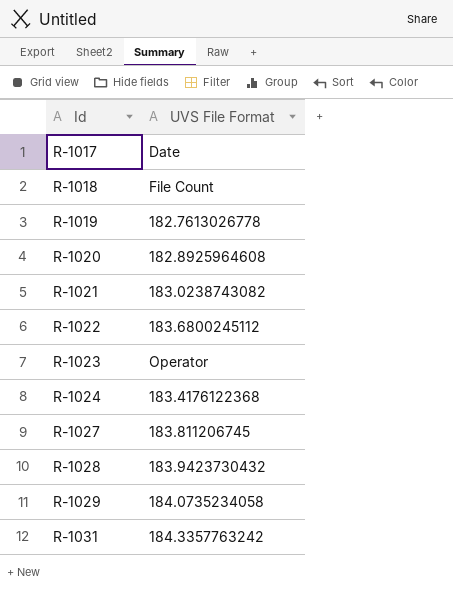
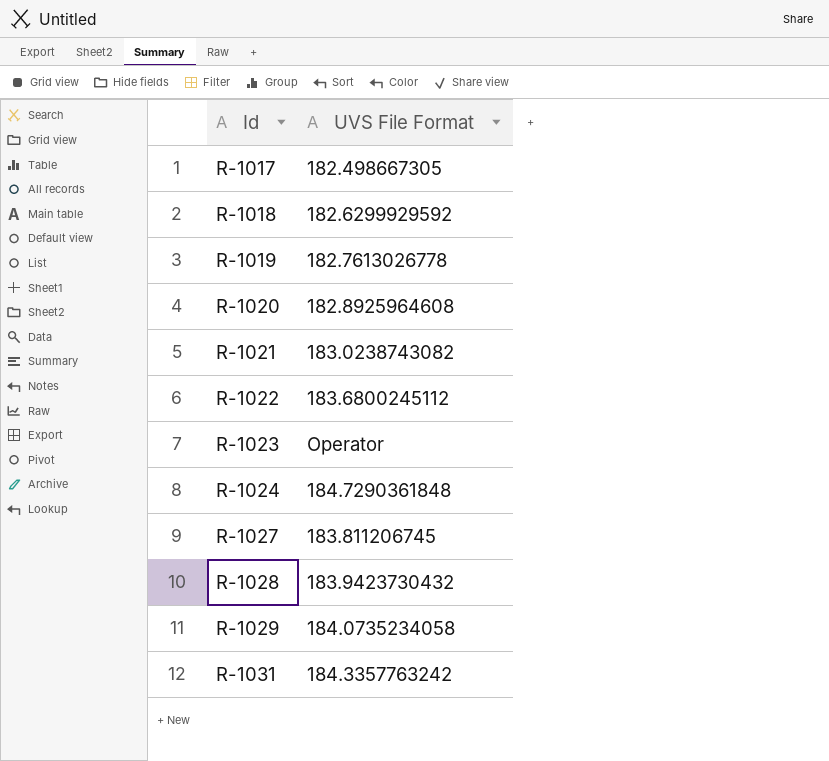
R-1017 | UVS File Format: Date -> 182.498667305
R-1018 | UVS File Format: File Count -> 182.6299929592
R-1024 | UVS File Format: 183.4176122368 -> 184.7290361848

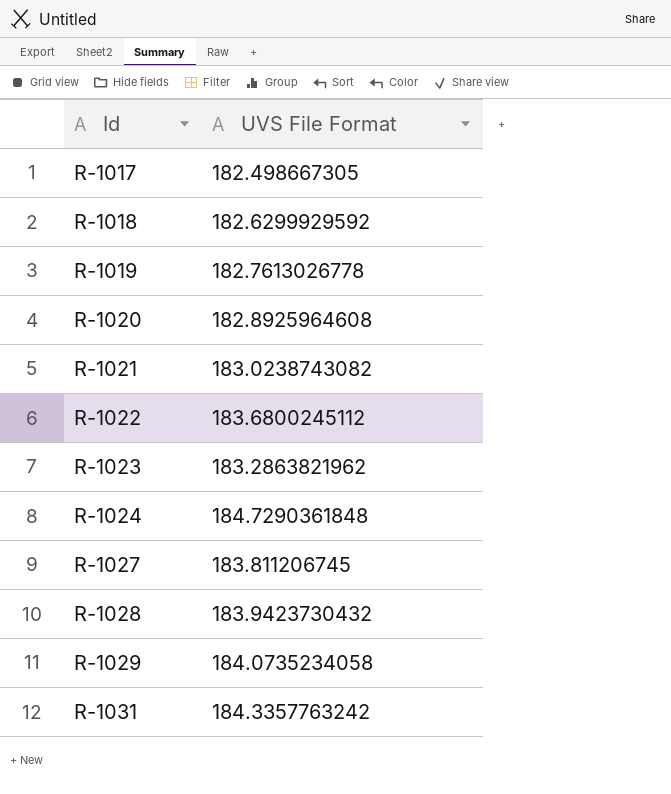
R-1023 | UVS File Format: Operator -> 183.2863821962

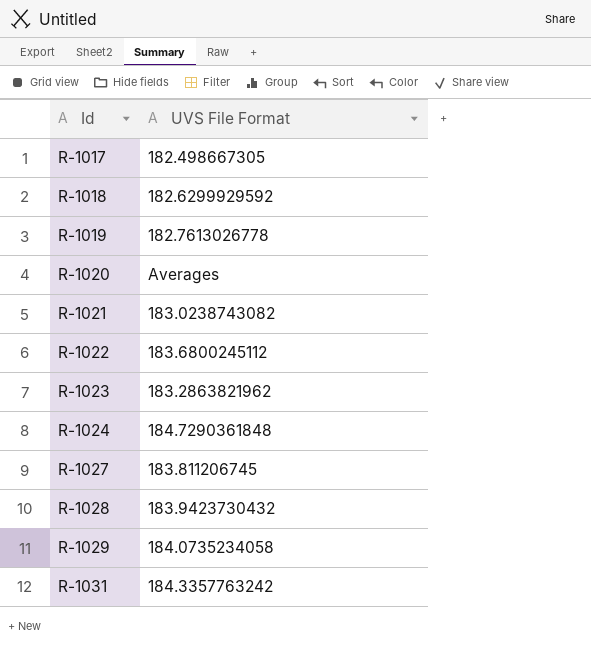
R-1020 | UVS File Format: 182.8925964608 -> Averages

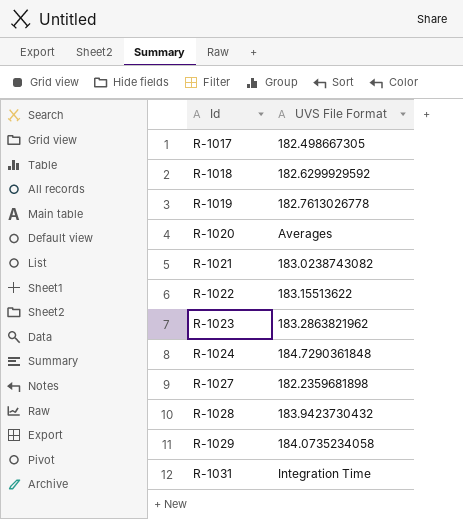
R-1022 | UVS File Format: 183.6800245112 -> 183.15513622
R-1027 | UVS File Format: 183.811206745 -> 182.2359681898
R-1031 | UVS File Format: 184.3357763242 -> Integration Time

